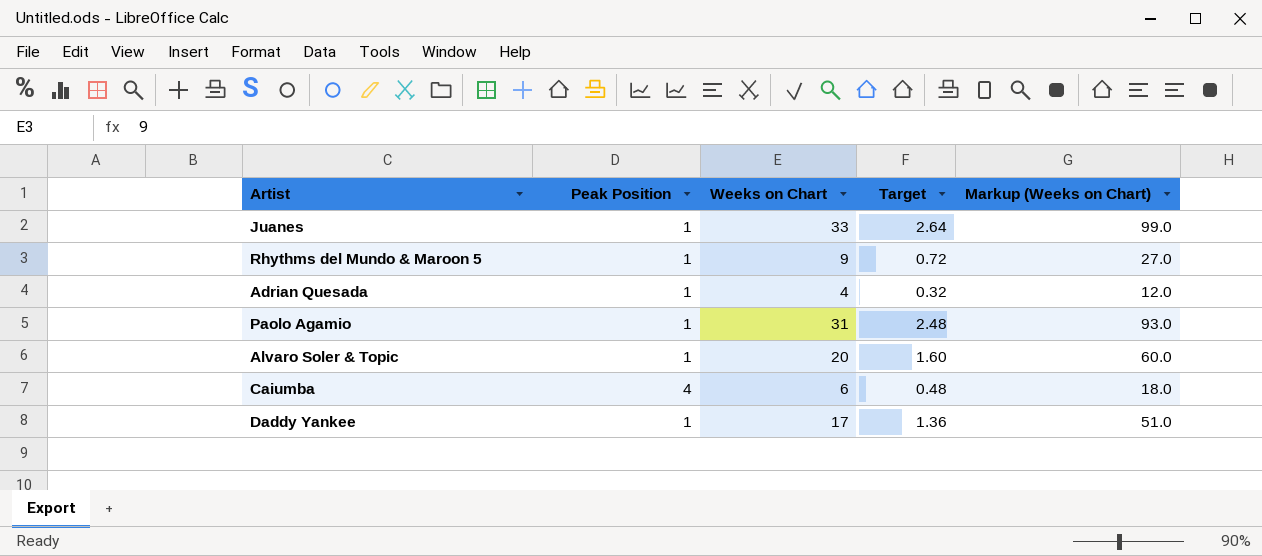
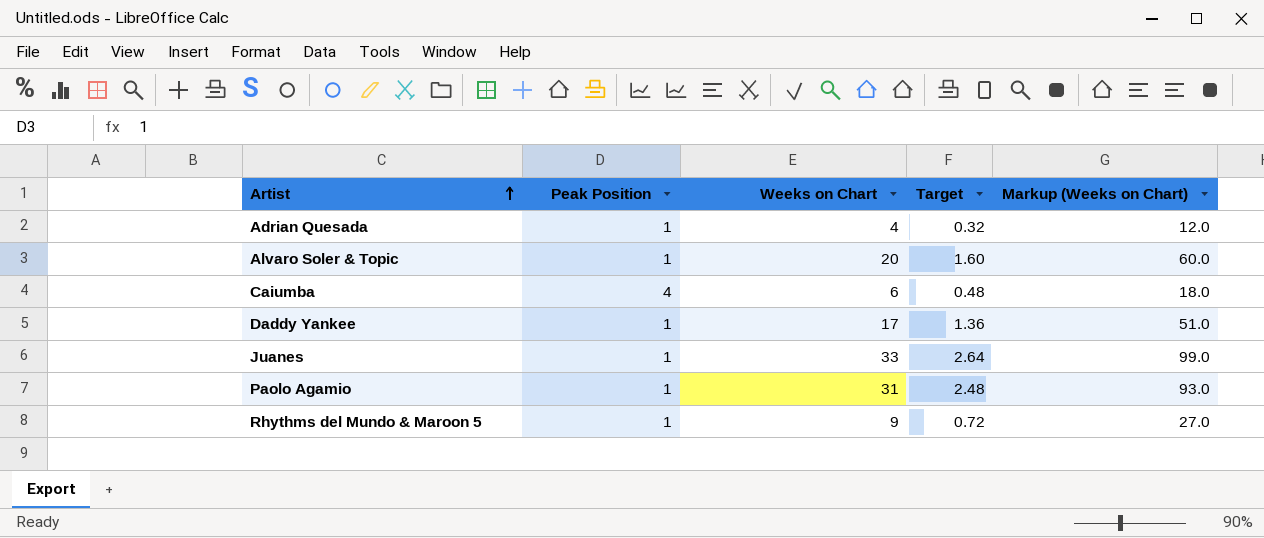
row order: none -> Artist ascending

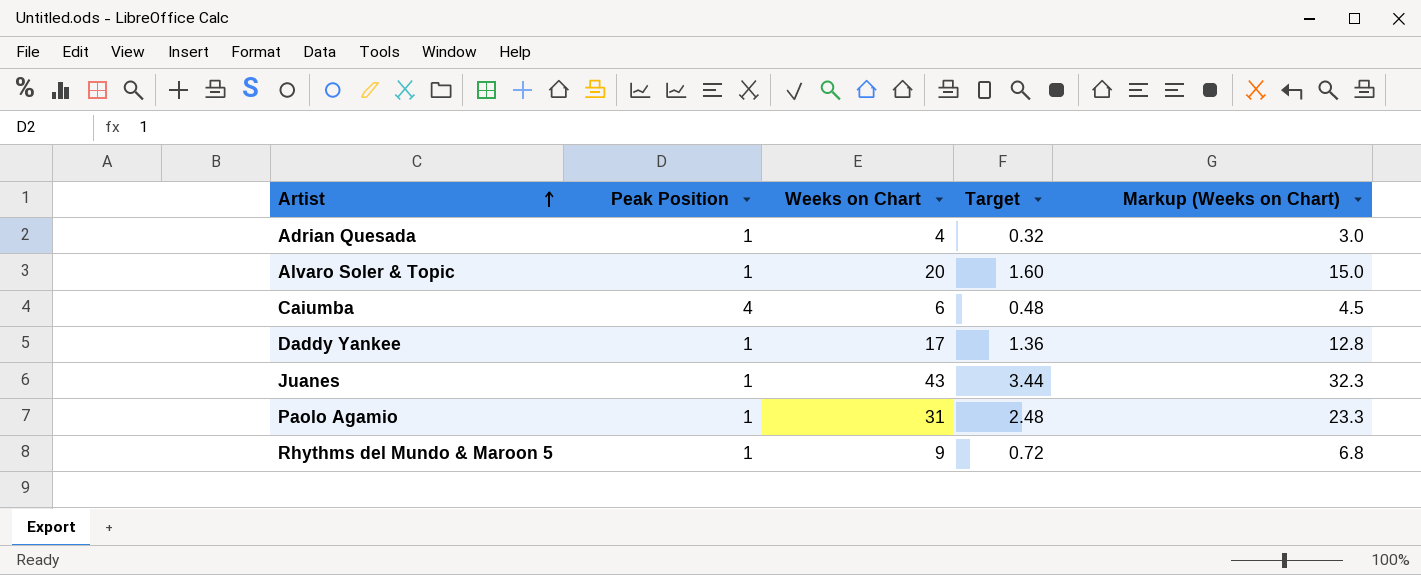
column Markup (Weeks on Chart) | formula: [Weeks on Chart] * 3 -> [Weeks on Chart] * 0.75
Juanes | Weeks on Chart: 33 -> 43
Juanes | Target: 2.64 -> 3.44

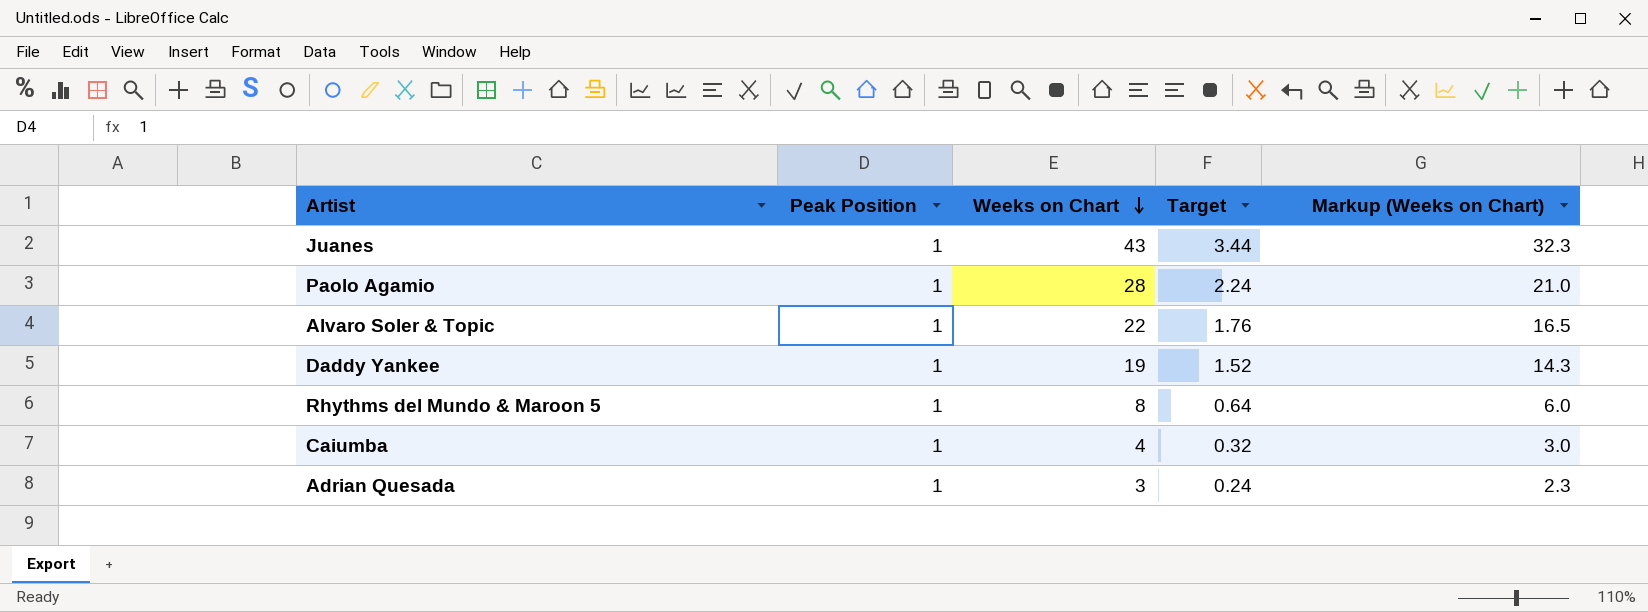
row order: Artist ascending -> Weeks on Chart descending
Paolo Agamio | Weeks on Chart: 31 -> 28
Paolo Agamio | Target: 2.48 -> 2.24
Paolo Agamio | Markup (Weeks on Chart): 23.3 -> 21.0
Alvaro Soler & Topic | Weeks on Chart: 20 -> 22
Alvaro Soler & Topic | Target: 1.60 -> 1.76
Alvaro Soler & Topic | Markup (Weeks on Chart): 15.0 -> 16.5
Daddy Yankee | Weeks on Chart: 17 -> 19
Daddy Yankee | Target: 1.36 -> 1.52
Daddy Yankee | Markup (Weeks on Chart): 12.8 -> 14.3
Rhythms del Mundo & Maroon 5 | Weeks on Chart: 9 -> 8
Rhythms del Mundo & Maroon 5 | Target: 0.72 -> 0.64
Rhythms del Mundo & Maroon 5 | Markup (Weeks on Chart): 6.8 -> 6.0
Caiumba | Peak Position: 4 -> 1
Caiumba | Weeks on Chart: 6 -> 4
Caiumba | Target: 0.48 -> 0.32
Caiumba | Markup (Weeks on Chart): 4.5 -> 3.0
Adrian Quesada | Weeks on Chart: 4 -> 3
Adrian Quesada | Target: 0.32 -> 0.24
Adrian Quesada | Markup (Weeks on Chart): 3.0 -> 2.3

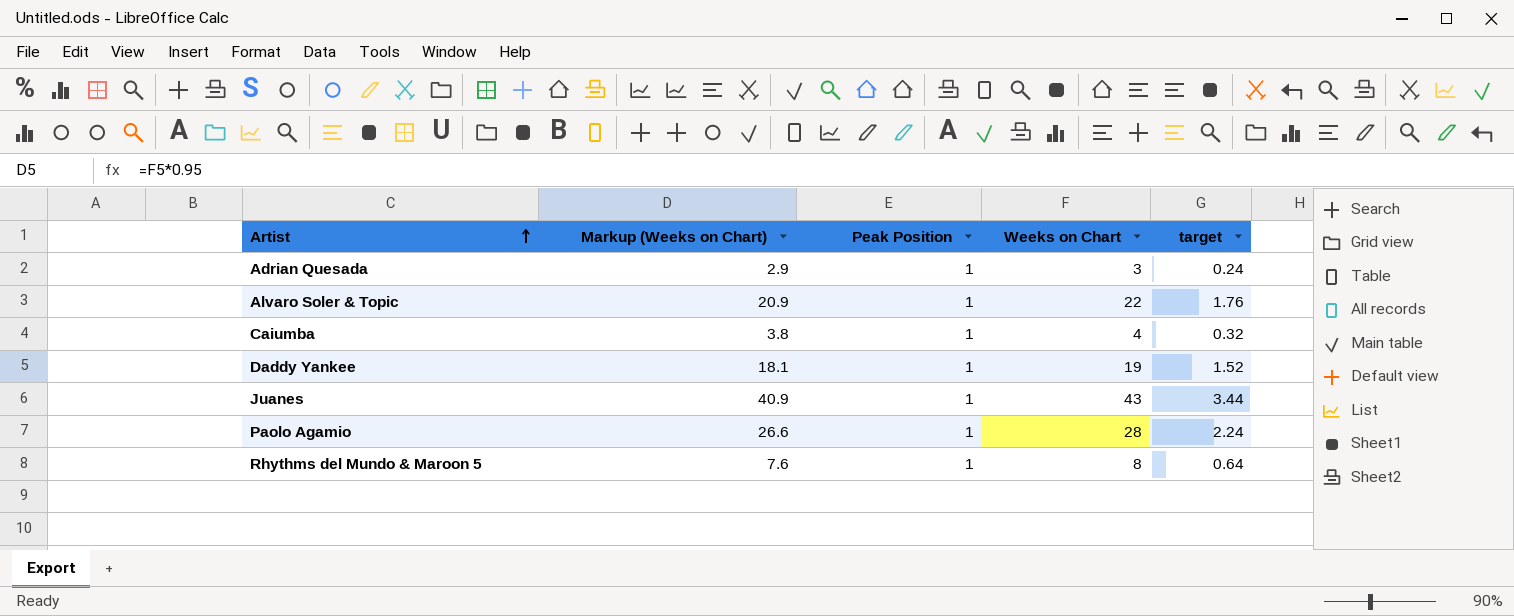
row order: Weeks on Chart descending -> Artist ascending
column Markup (Weeks on Chart) | formula: [Weeks on Chart] * 0.75 -> [Weeks on Chart] * 0.95
column Markup (Weeks on Chart) | position: 5 -> 2
column name: Target -> target

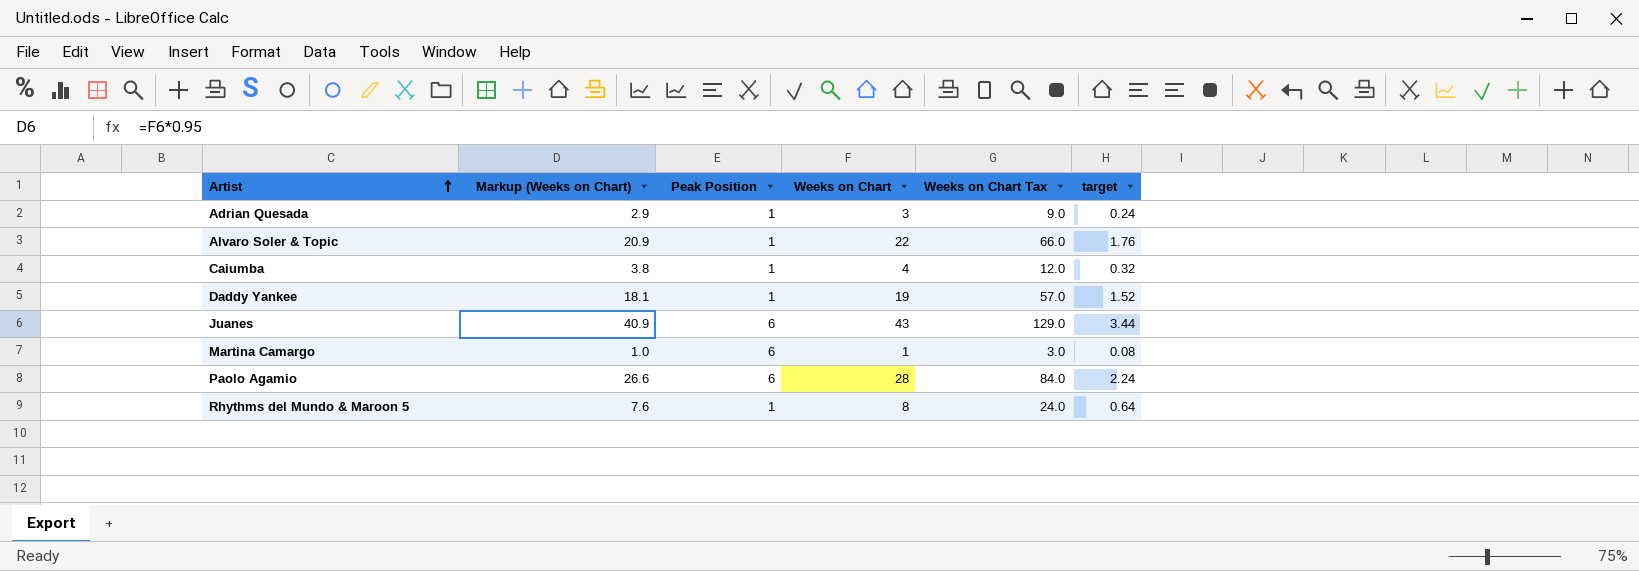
column Weeks on Chart Tax | formula: none -> [Weeks on Chart] * 3
Juanes | Peak Position: 1 -> 6
row Martina Camargo: none -> 1.0 | 6 | 1 | 3.0 | 0.08
Paolo Agamio | Peak Position: 1 -> 6

